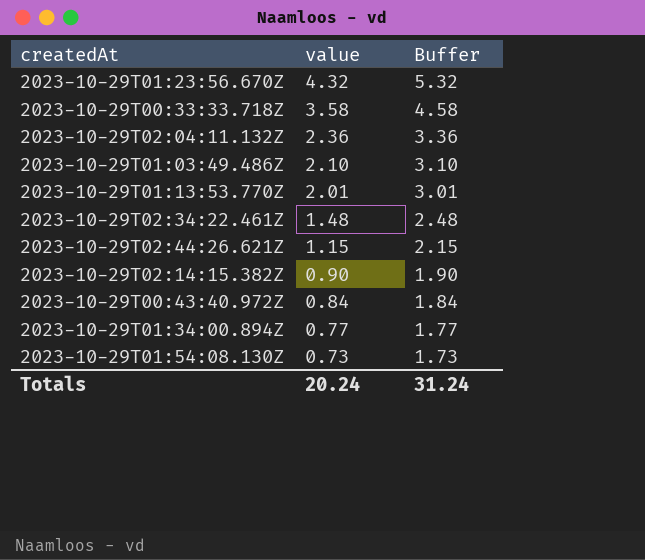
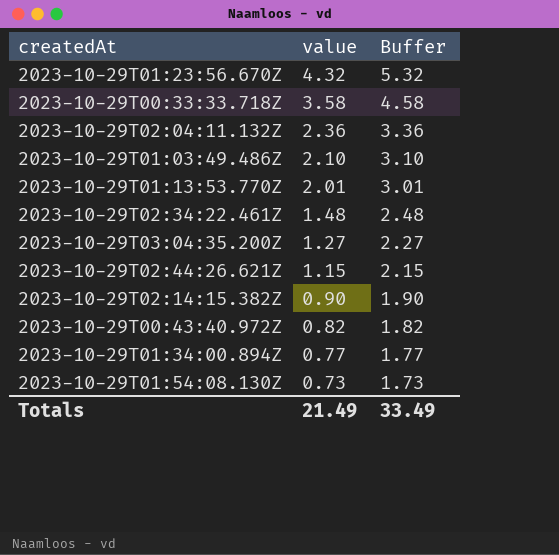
row 2023-10-29T03:04:35.200Z: none -> 1.27 | 2.27
2023-10-29T00:43:40.972Z | value: 0.84 -> 0.82
2023-10-29T00:43:40.972Z | Buffer: 1.84 -> 1.82
Totals | value: 20.24 -> 21.49
Totals | Buffer: 31.24 -> 33.49

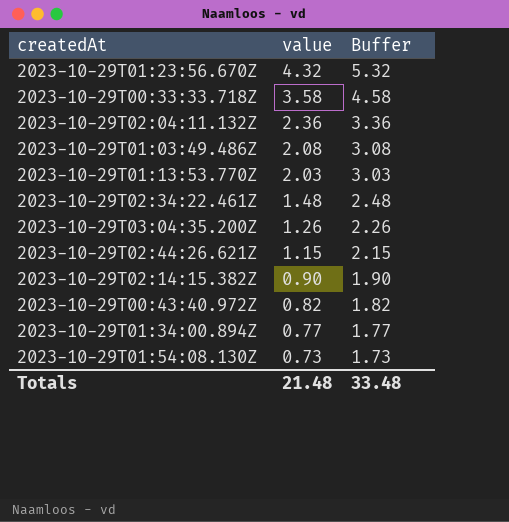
2023-10-29T01:03:49.486Z | value: 2.10 -> 2.08
2023-10-29T01:03:49.486Z | Buffer: 3.10 -> 3.08
2023-10-29T01:13:53.770Z | value: 2.01 -> 2.03
2023-10-29T01:13:53.770Z | Buffer: 3.01 -> 3.03
2023-10-29T03:04:35.200Z | value: 1.27 -> 1.26
2023-10-29T03:04:35.200Z | Buffer: 2.27 -> 2.26
Totals | value: 21.49 -> 21.48
Totals | Buffer: 33.49 -> 33.48

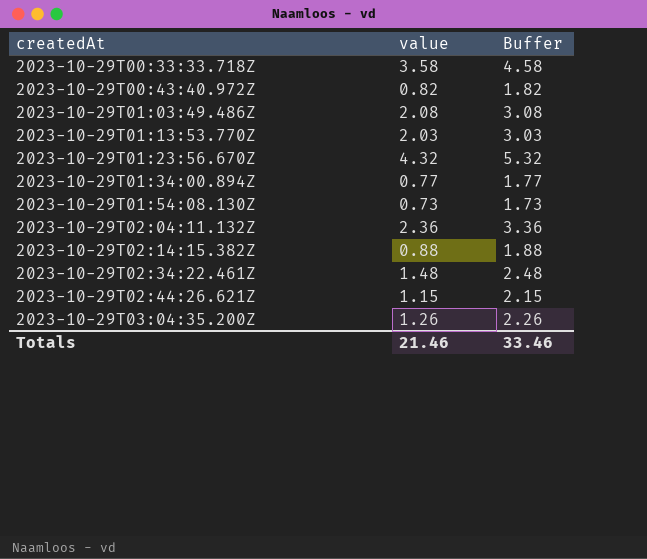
row order: value descending -> createdAt ascending
2023-10-29T02:14:15.382Z | value: 0.90 -> 0.88
2023-10-29T02:14:15.382Z | Buffer: 1.90 -> 1.88
Totals | value: 21.48 -> 21.46
Totals | Buffer: 33.48 -> 33.46

